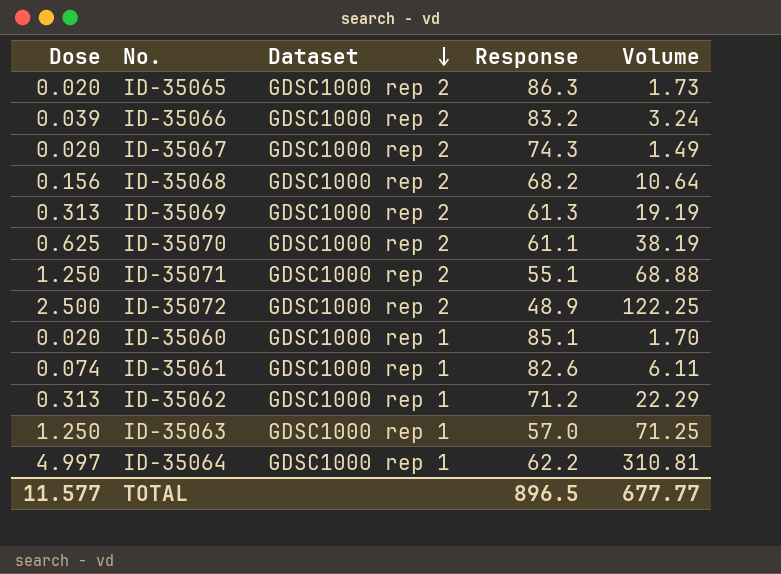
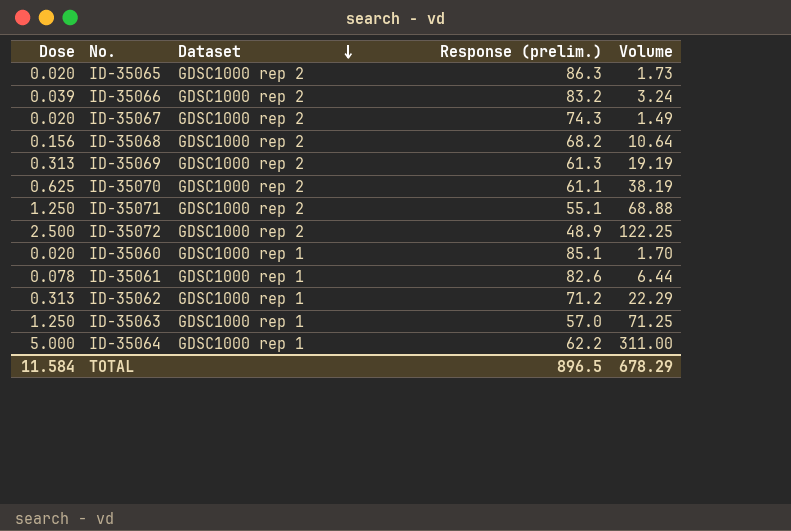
column name: Response -> Response (prelim.)
ID-35061 | Dose: 0.074 -> 0.078
ID-35061 | Volume: 6.11 -> 6.44
ID-35064 | Dose: 4.997 -> 5.000
ID-35064 | Volume: 310.81 -> 311.00
TOTAL | Dose: 11.577 -> 11.584
TOTAL | Volume: 677.77 -> 678.29

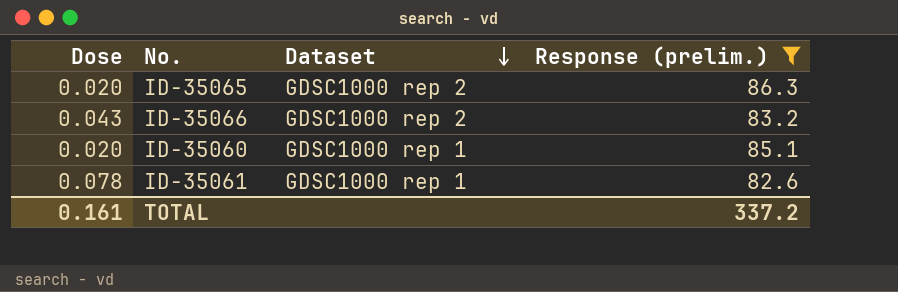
filter: none -> Response (prelim.) >= 82.6
column Volume | formula: [Dose] * [Response (prelim.)] -> none
ID-35066 | Dose: 0.039 -> 0.043
TOTAL | Dose: 11.584 -> 0.161
TOTAL | Response (prelim.): 896.5 -> 337.2

